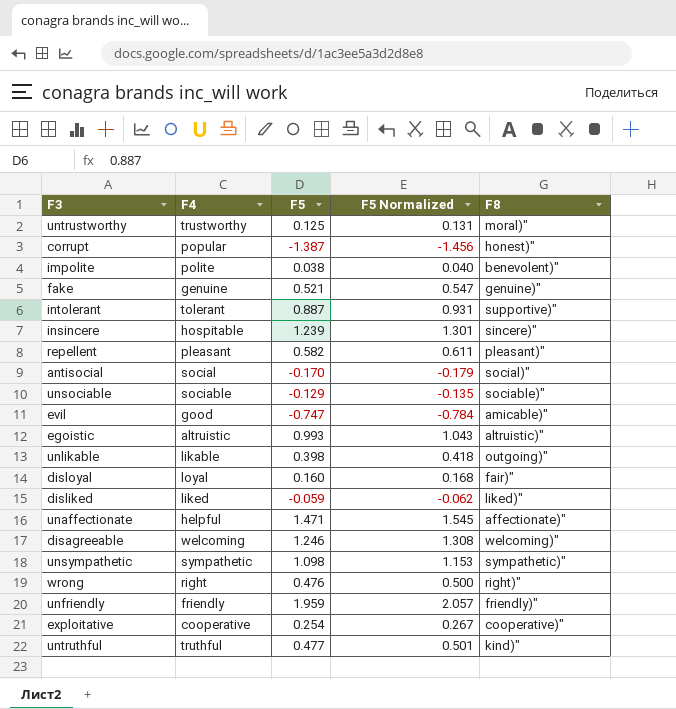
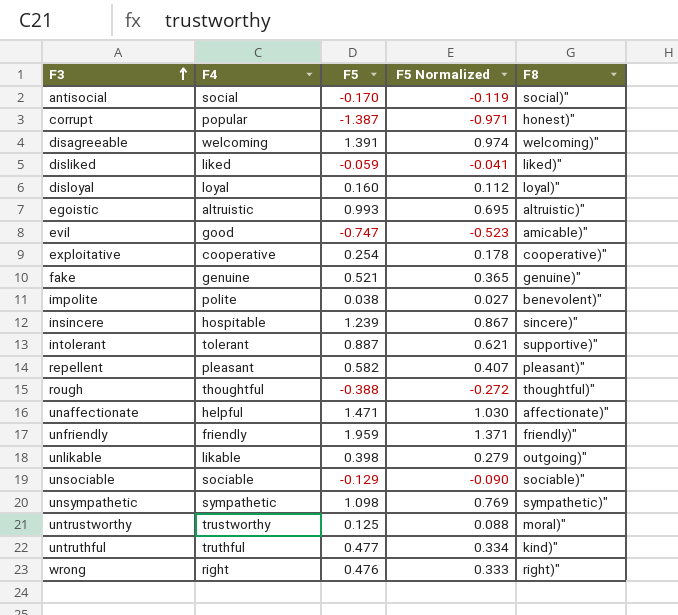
row order: none -> F3 ascending
column F5 Normalized | formula: [F5] * 1.05 -> [F5] * 0.7
disagreeable | F5: 1.246 -> 1.391
disloyal | F8: fair)" -> loyal)"
row rough: none -> thoughtful | -0.388 | -0.272 | thoughtful)"

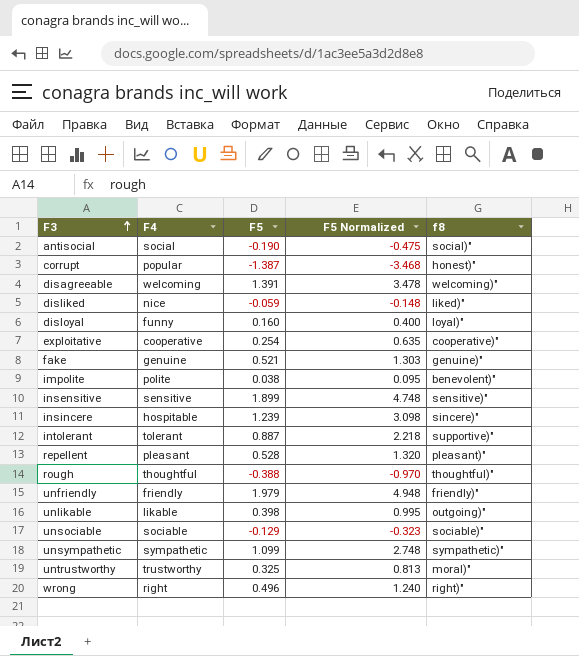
column F5 Normalized | formula: [F5] * 0.7 -> [F5] * 2.5
column name: F8 -> f8
row egoistic: altruistic | 0.993 | 0.695 | altruistic)" -> none
row evil: good | -0.747 | -0.523 | amicable)" -> none
row unaffectionate: helpful | 1.471 | 1.030 | affectionate)" -> none
row untruthful: truthful | 0.477 | 0.334 | kind)" -> none
antisocial | F5: -0.170 -> -0.190
disliked | F4: liked -> nice
disloyal | F4: loyal -> funny
row insensitive: none -> sensitive | 1.899 | 4.748 | sensitive)"
repellent | F5: 0.582 -> 0.528
unfriendly | F5: 1.959 -> 1.979
unsympathetic | F5: 1.098 -> 1.099
untrustworthy | F5: 0.125 -> 0.325
wrong | F5: 0.476 -> 0.496

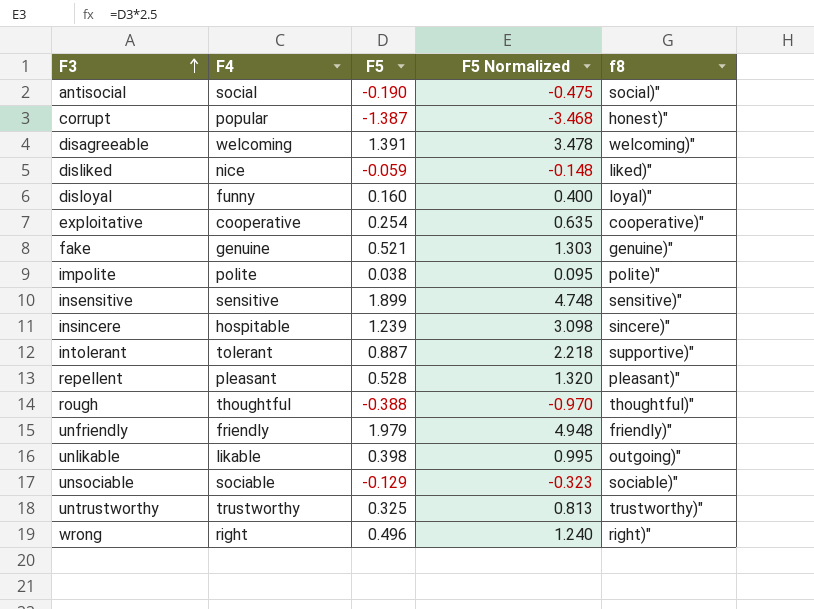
row unsympathetic: sympathetic | 1.099 | 2.748 | sympathetic)" -> none
impolite | f8: benevolent)" -> polite)"
untrustworthy | f8: moral)" -> trustworthy)"

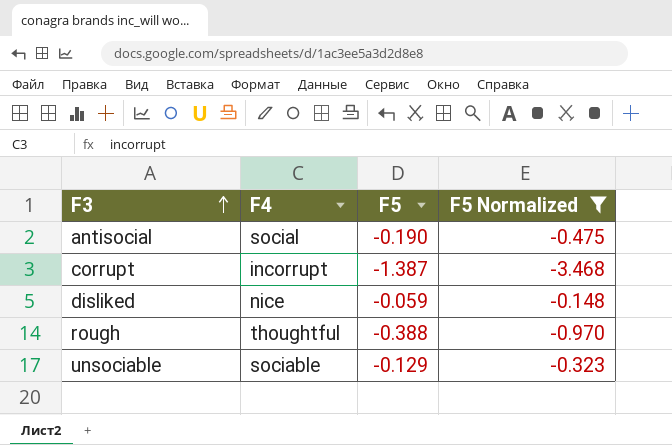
filter: none -> F5 Normalized <= -0.148
column f8 | position: 5 -> none
corrupt | F4: popular -> incorrupt

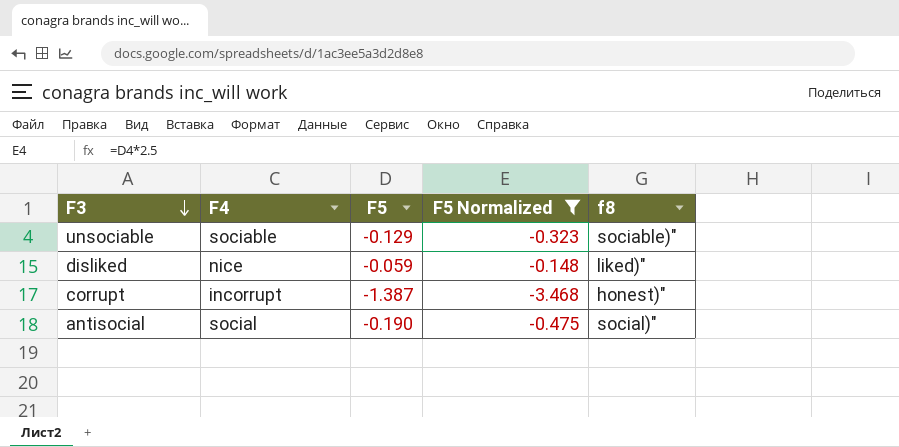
row order: F3 ascending -> F3 descending
column f8 | position: none -> 5
row rough: thoughtful | -0.388 | -0.970 -> none

